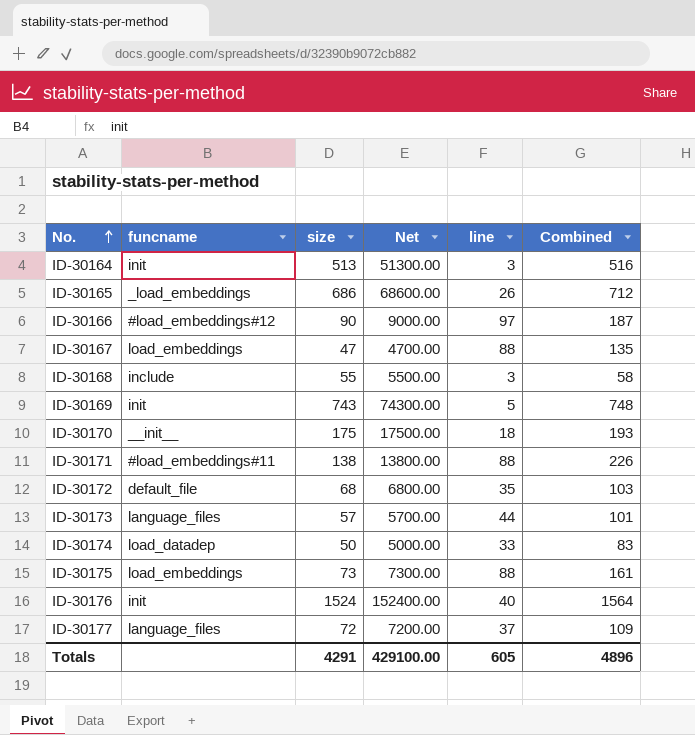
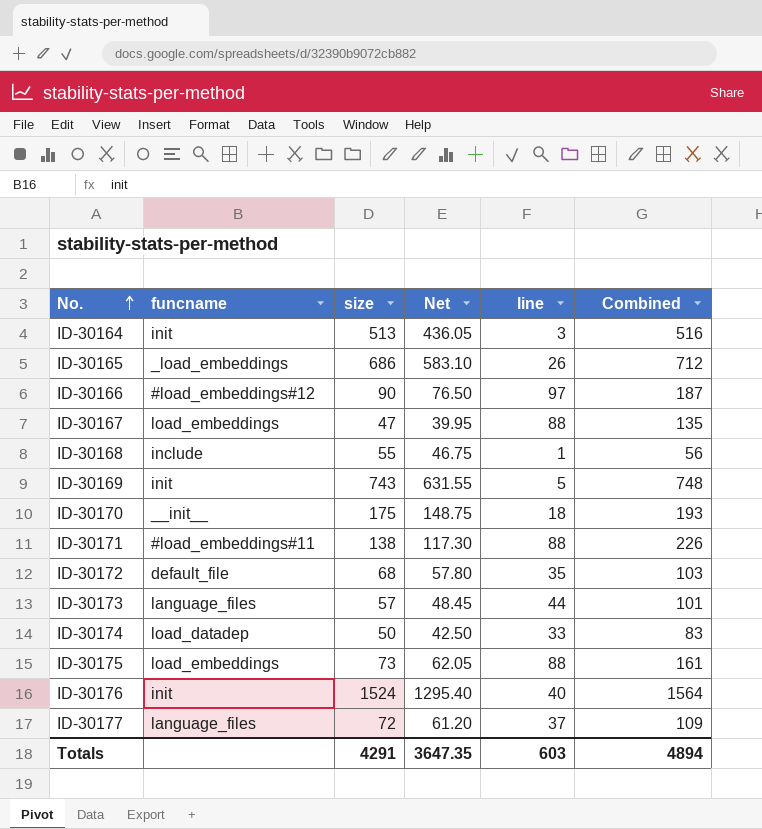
column Net | formula: [size] * 100 -> [size] * 0.85
ID-30168 | line: 3 -> 1
ID-30168 | Combined: 58 -> 56
Totals | Net: 429100.00 -> 3647.35
Totals | line: 605 -> 603
Totals | Combined: 4896 -> 4894

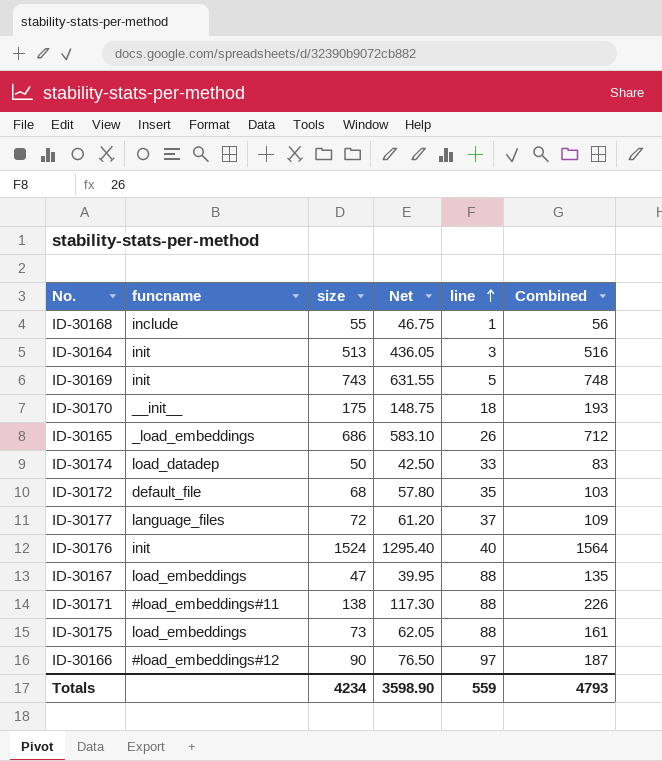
row order: No. ascending -> line ascending
row ID-30173: language_files | 57 | 48.45 | 44 | 101 -> none
Totals | size: 4291 -> 4234
Totals | Net: 3647.35 -> 3598.90
Totals | line: 603 -> 559
Totals | Combined: 4894 -> 4793

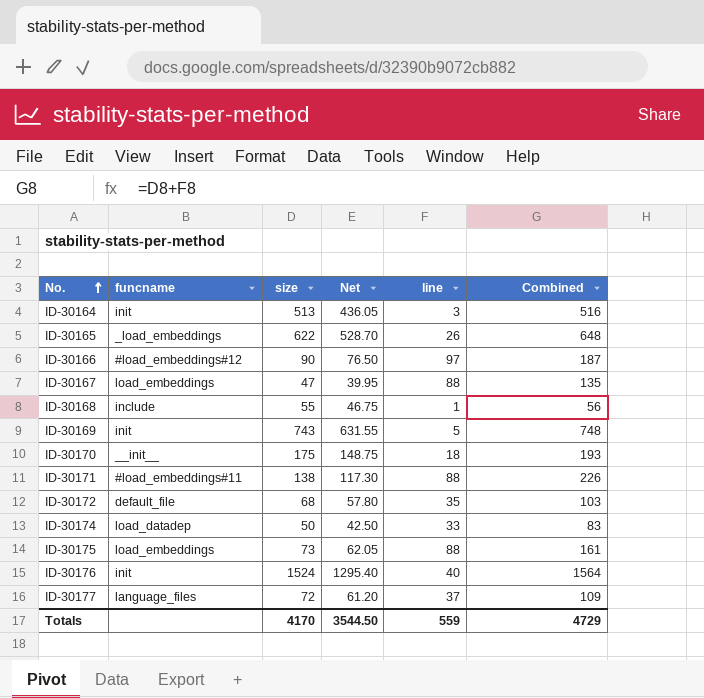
row order: line ascending -> No. ascending
ID-30165 | size: 686 -> 622
ID-30165 | Net: 583.10 -> 528.70
ID-30165 | Combined: 712 -> 648
Totals | size: 4234 -> 4170
Totals | Net: 3598.90 -> 3544.50
Totals | Combined: 4793 -> 4729

